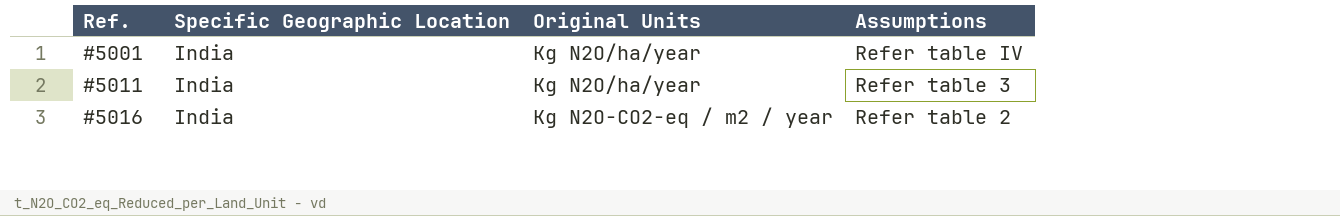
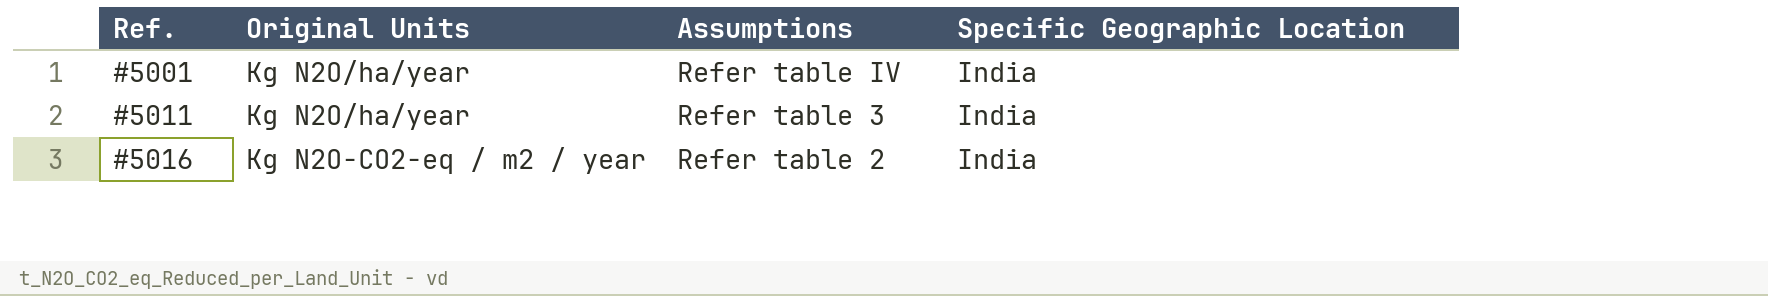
column Specific Geographic Location | position: 2 -> 4

